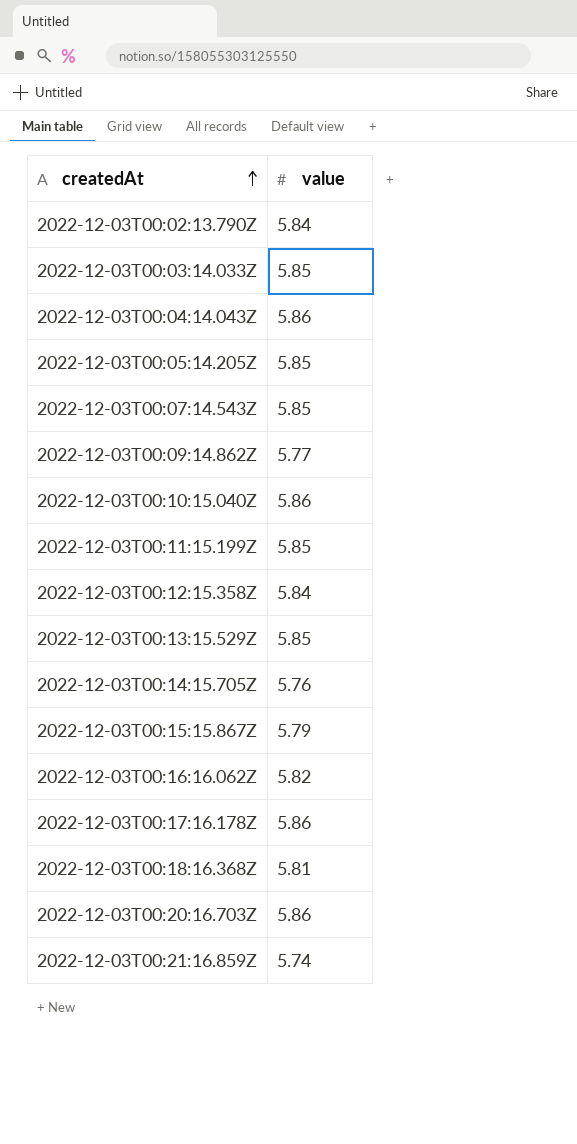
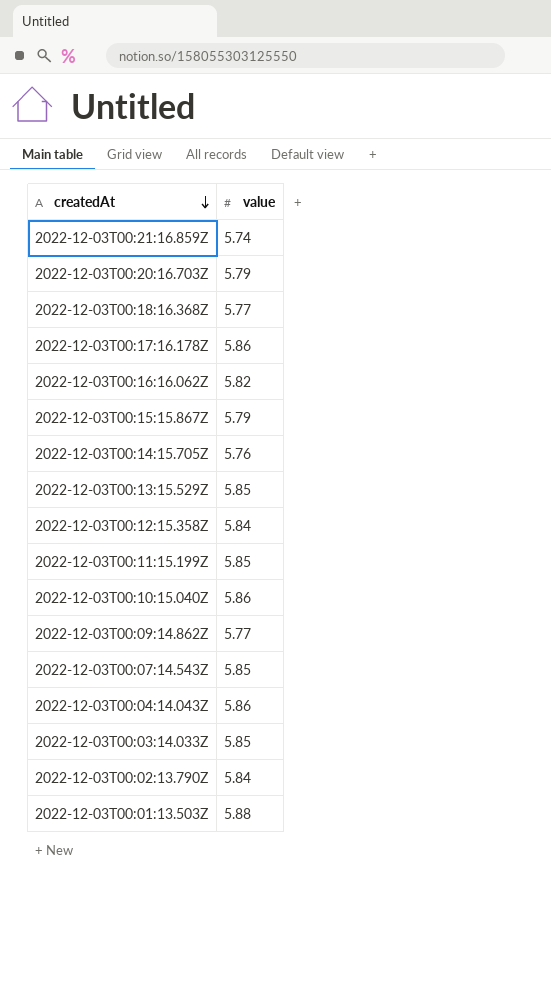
row order: createdAt ascending -> createdAt descending
row 2022-12-03T00:05:14.205Z: 5.85 -> none
2022-12-03T00:20:16.703Z | value: 5.86 -> 5.79
2022-12-03T00:18:16.368Z | value: 5.81 -> 5.77
row 2022-12-03T00:01:13.503Z: none -> 5.88

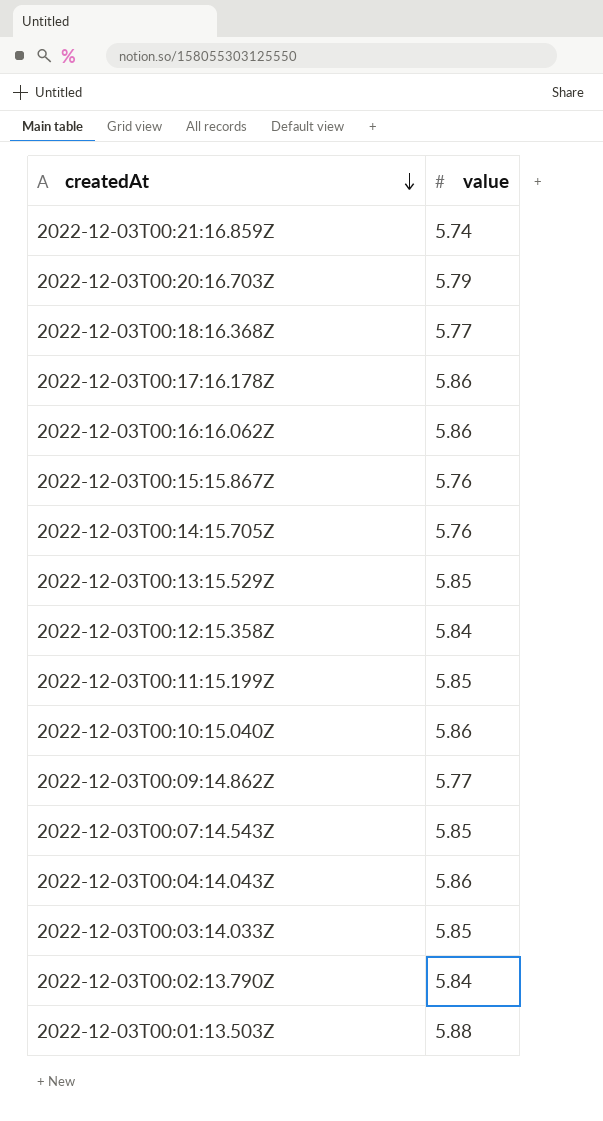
2022-12-03T00:16:16.062Z | value: 5.82 -> 5.86
2022-12-03T00:15:15.867Z | value: 5.79 -> 5.76

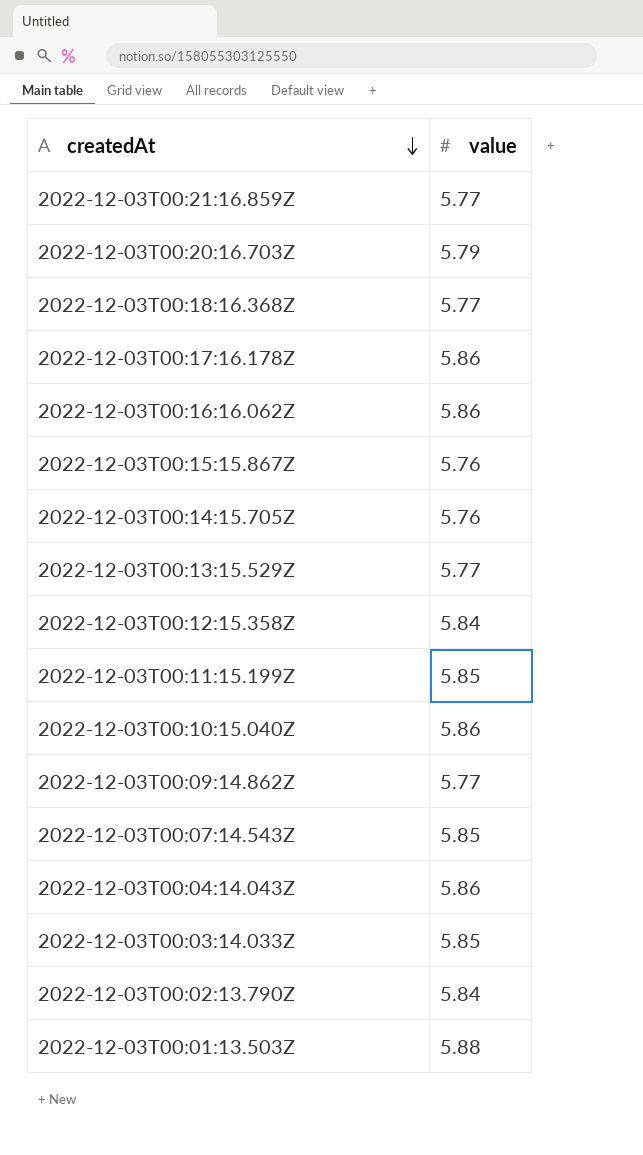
2022-12-03T00:21:16.859Z | value: 5.74 -> 5.77
2022-12-03T00:13:15.529Z | value: 5.85 -> 5.77

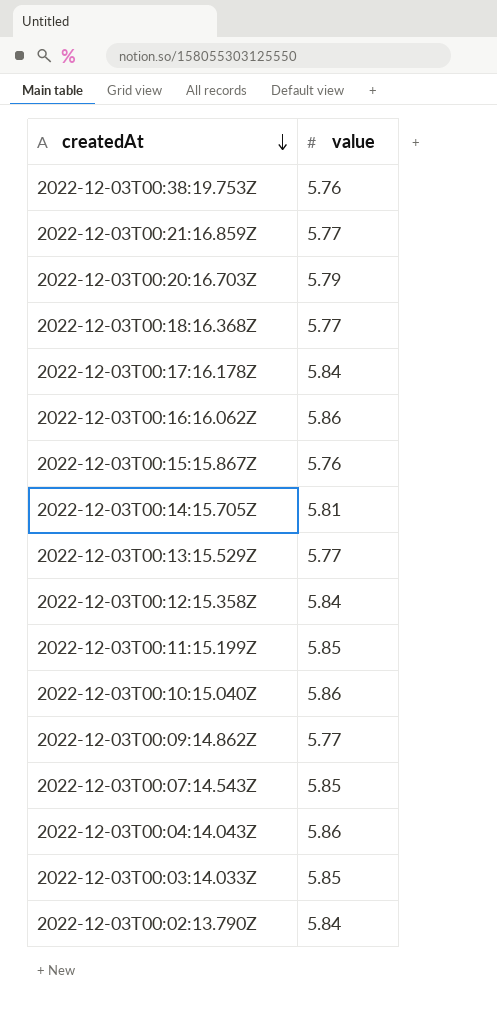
row 2022-12-03T00:01:13.503Z: 5.88 -> none
row 2022-12-03T00:38:19.753Z: none -> 5.76
2022-12-03T00:17:16.178Z | value: 5.86 -> 5.84
2022-12-03T00:14:15.705Z | value: 5.76 -> 5.81

